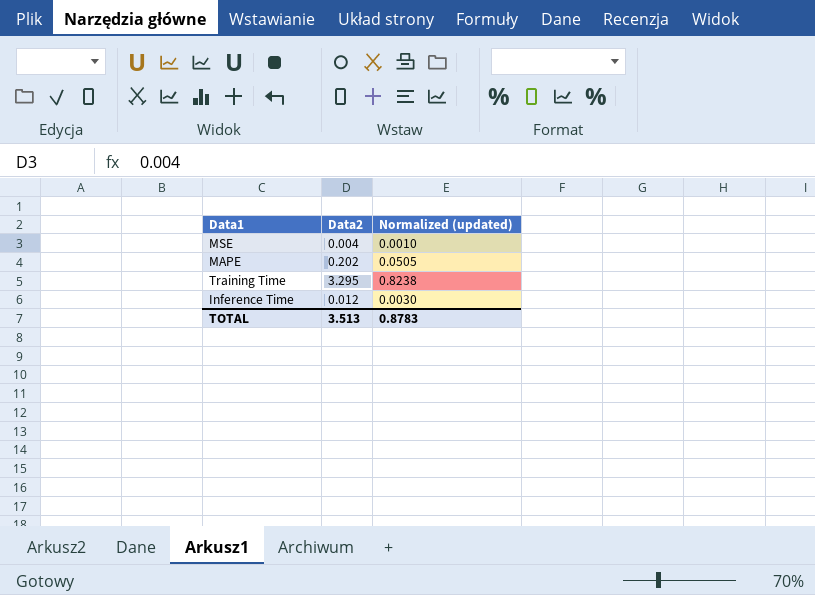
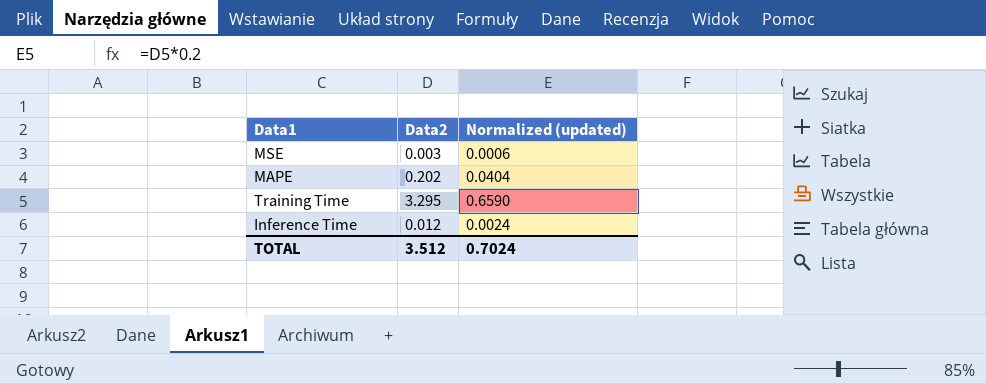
column Normalized (updated) | formula: [Data2] * 0.25 -> [Data2] * 0.2
MSE | Data2: 0.004 -> 0.003
TOTAL | Data2: 3.513 -> 3.512
TOTAL | Normalized (updated): 0.8783 -> 0.7024

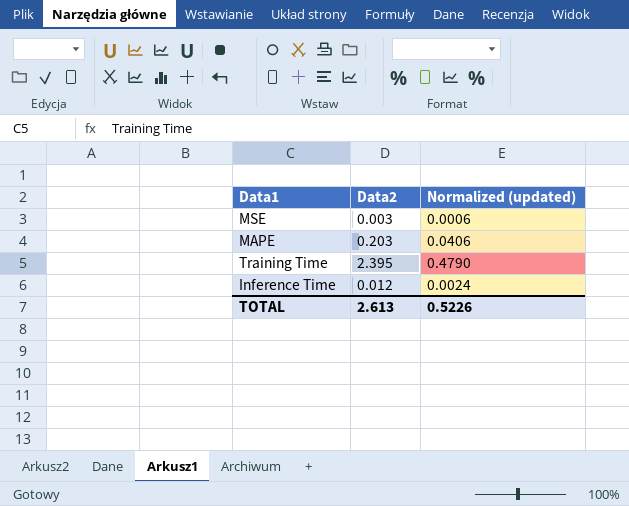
MAPE | Data2: 0.202 -> 0.203
MAPE | Normalized (updated): 0.0404 -> 0.0406
Training Time | Data2: 3.295 -> 2.395
Training Time | Normalized (updated): 0.6590 -> 0.4790
TOTAL | Data2: 3.512 -> 2.613
TOTAL | Normalized (updated): 0.7024 -> 0.5226

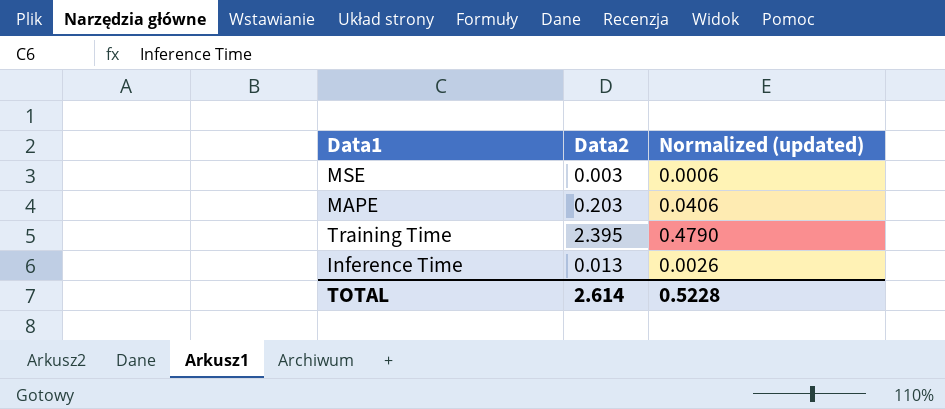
Inference Time | Data2: 0.012 -> 0.013
Inference Time | Normalized (updated): 0.0024 -> 0.0026
TOTAL | Data2: 2.613 -> 2.614
TOTAL | Normalized (updated): 0.5226 -> 0.5228

